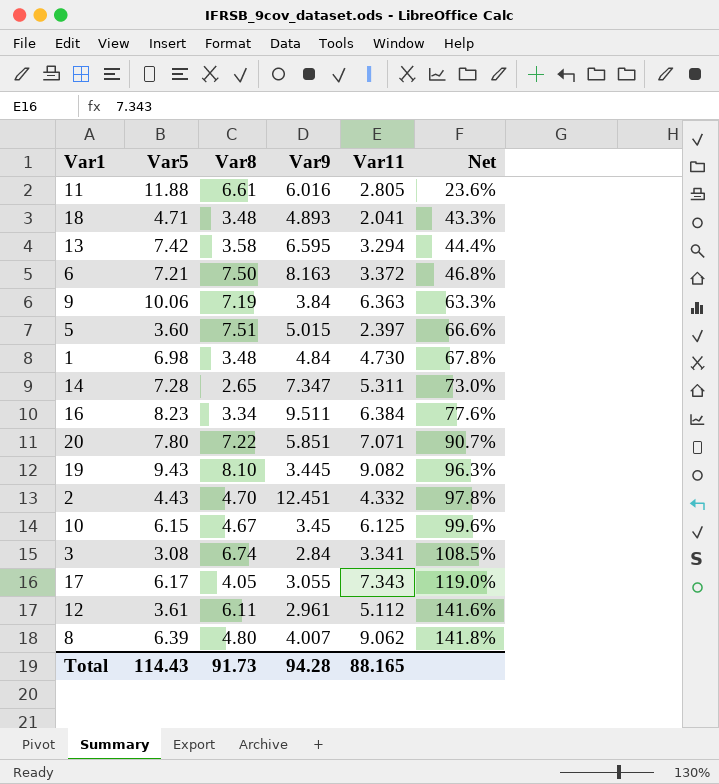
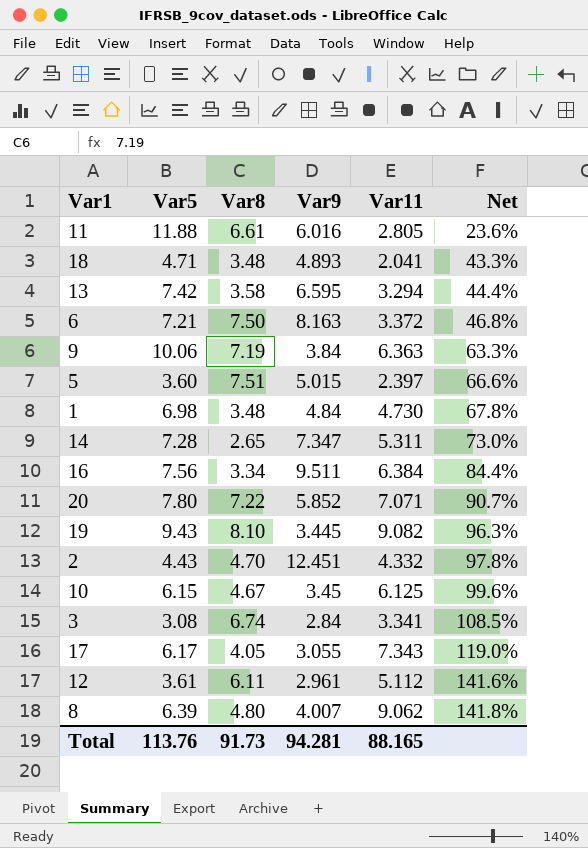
16 | Var5: 8.23 -> 7.56
16 | Net: 77.6% -> 84.4%
20 | Var9: 5.851 -> 5.852
Total | Var5: 114.43 -> 113.76
Total | Var9: 94.28 -> 94.281

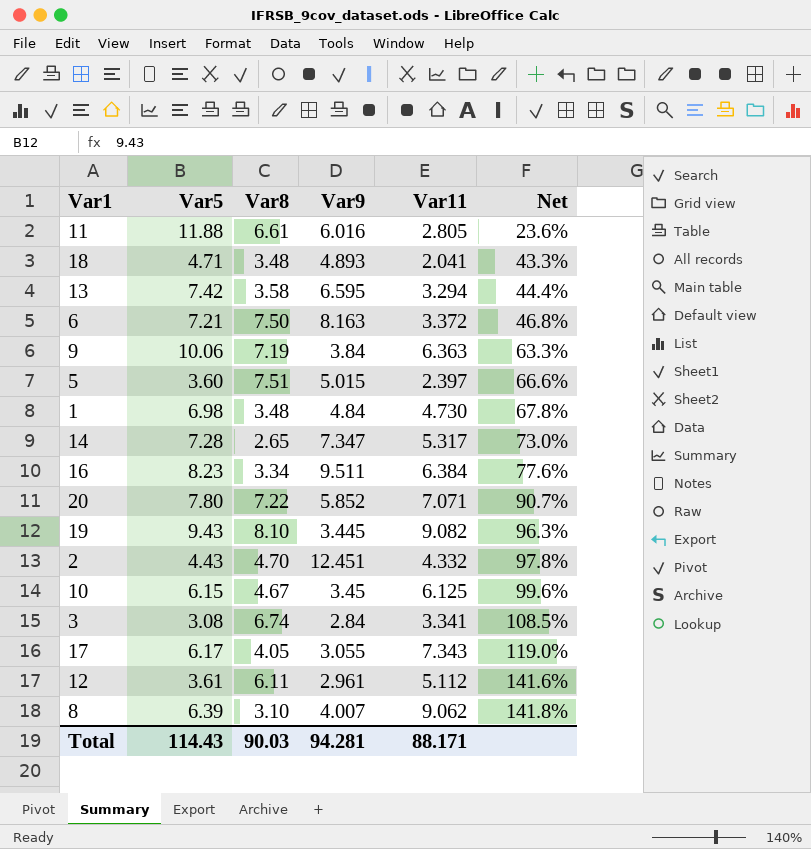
14 | Var11: 5.311 -> 5.317
16 | Var5: 7.56 -> 8.23
16 | Net: 84.4% -> 77.6%
8 | Var8: 4.80 -> 3.10
Total | Var5: 113.76 -> 114.43
Total | Var8: 91.73 -> 90.03
Total | Var11: 88.165 -> 88.171

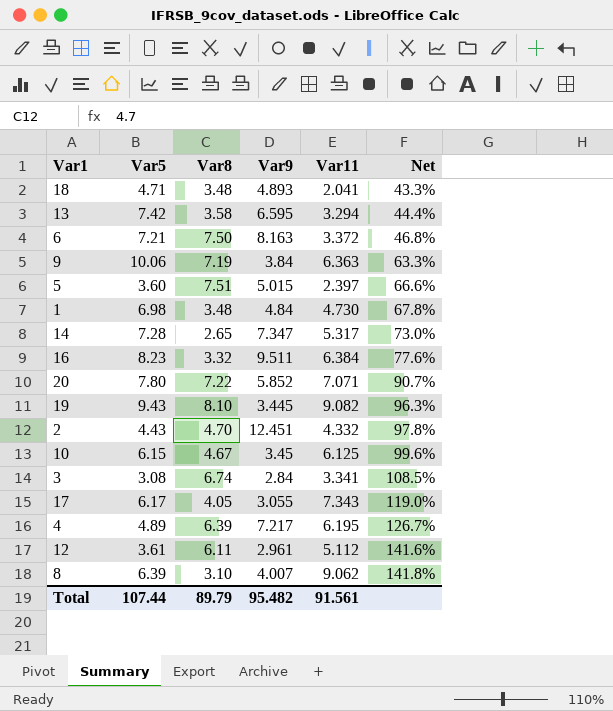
row 11: 11.88 | 6.61 | 6.016 | 2.805 | 23.6% -> none
16 | Var8: 3.34 -> 3.32
row 4: none -> 4.89 | 6.39 | 7.217 | 6.195 | 126.7%
Total | Var5: 114.43 -> 107.44
Total | Var8: 90.03 -> 89.79
Total | Var9: 94.281 -> 95.482
Total | Var11: 88.171 -> 91.561

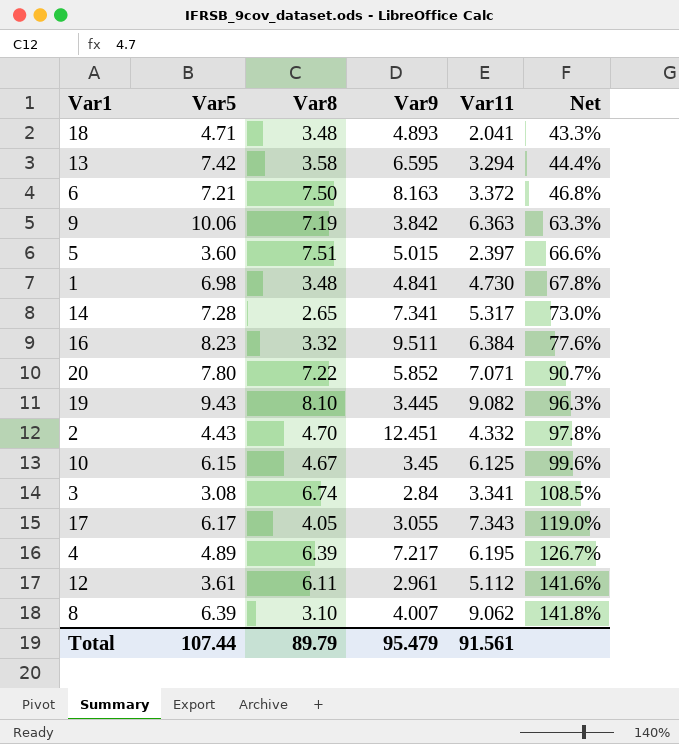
9 | Var9: 3.84 -> 3.842
1 | Var9: 4.84 -> 4.841
14 | Var9: 7.347 -> 7.341
Total | Var9: 95.482 -> 95.479

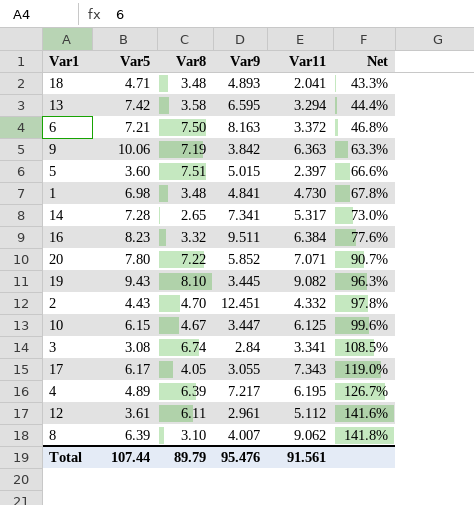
10 | Var9: 3.45 -> 3.447
Total | Var9: 95.479 -> 95.476

